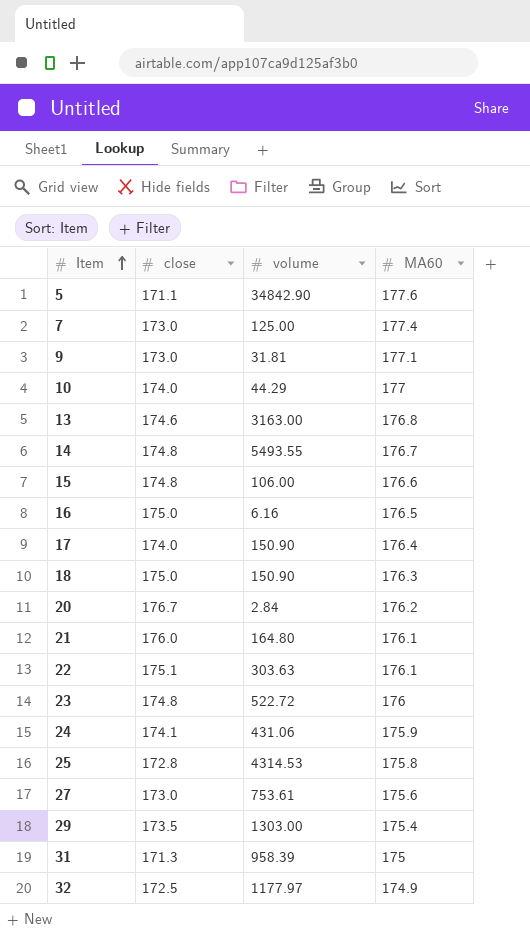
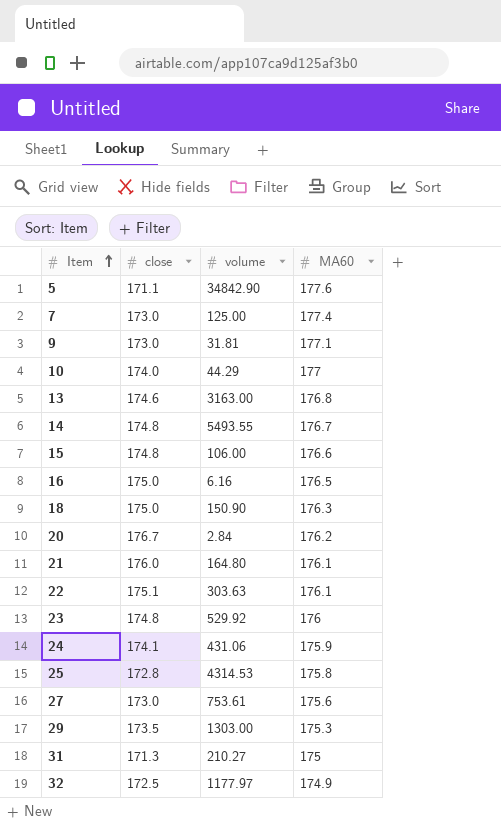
row 17: 174.0 | 150.90 | 176.4 -> none
23 | volume: 522.72 -> 529.92
29 | MA60: 175.4 -> 175.3
31 | volume: 958.39 -> 210.27

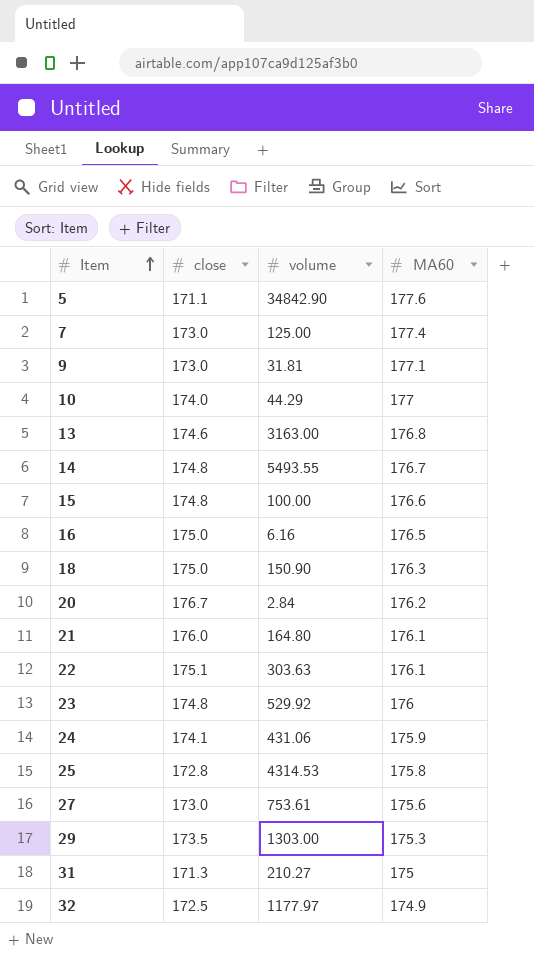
15 | volume: 106.00 -> 100.00

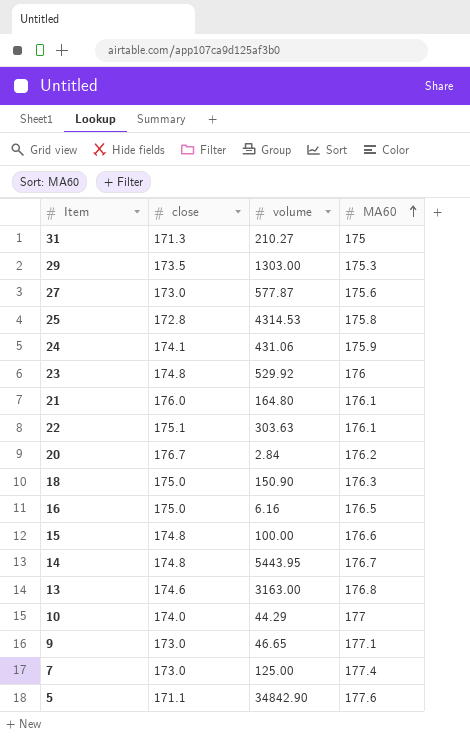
row order: Item ascending -> MA60 ascending
row 32: 172.5 | 1177.97 | 174.9 -> none
27 | volume: 753.61 -> 577.87
14 | volume: 5493.55 -> 5443.95
9 | volume: 31.81 -> 46.65

